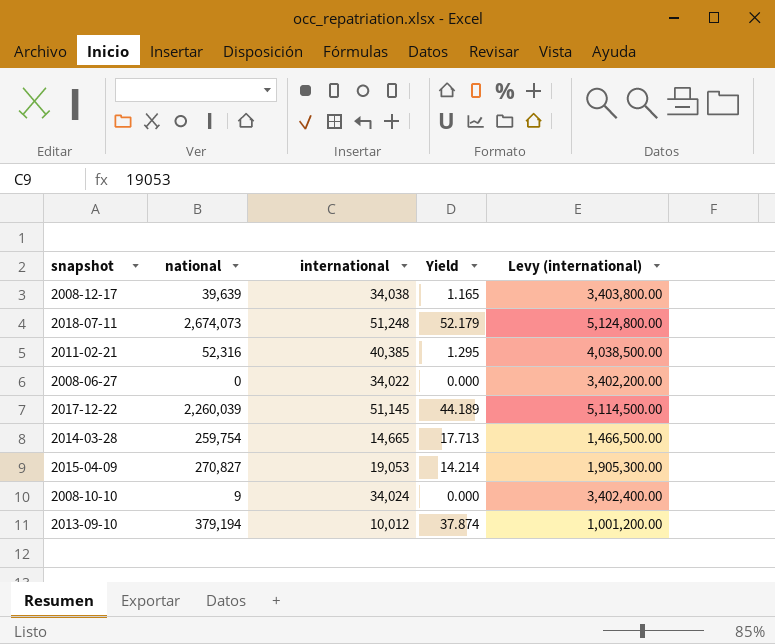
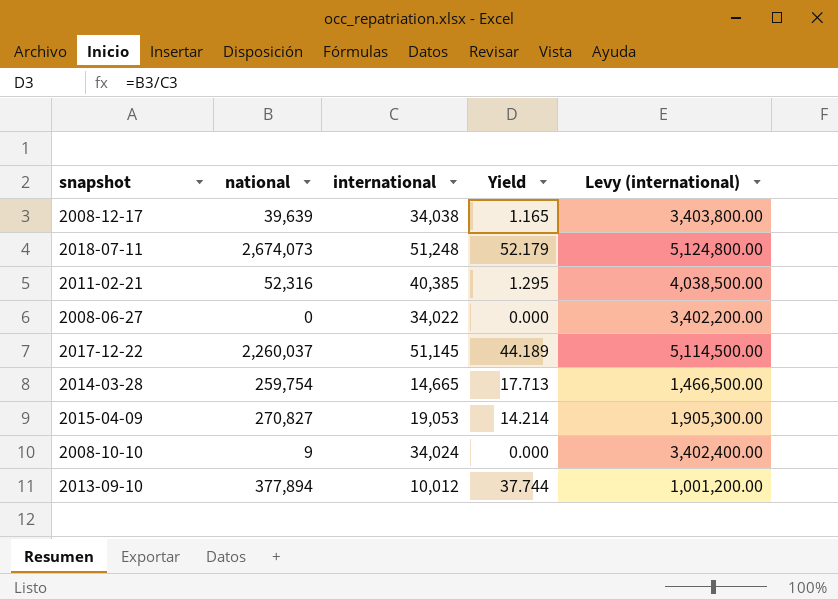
2017-12-22 | national: 2,260,039 -> 2,260,037
2013-09-10 | national: 379,194 -> 377,894
2013-09-10 | Yield: 37.874 -> 37.744

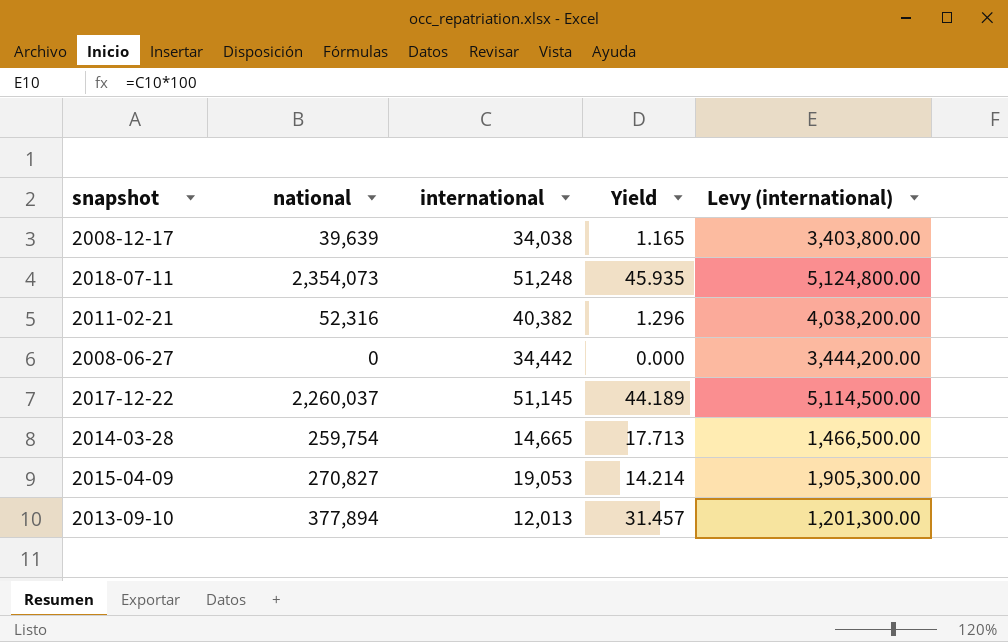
row 2008-10-10: 9 | 34,024 | 0.000 | 3,402,400.00 -> none
2018-07-11 | national: 2,674,073 -> 2,354,073
2018-07-11 | Yield: 52.179 -> 45.935
2011-02-21 | international: 40,385 -> 40,382
2011-02-21 | Yield: 1.295 -> 1.296
2011-02-21 | Levy (international): 4,038,500.00 -> 4,038,200.00
2008-06-27 | international: 34,022 -> 34,442
2008-06-27 | Levy (international): 3,402,200.00 -> 3,444,200.00
2013-09-10 | international: 10,012 -> 12,013
2013-09-10 | Yield: 37.744 -> 31.457
2013-09-10 | Levy (international): 1,001,200.00 -> 1,201,300.00

